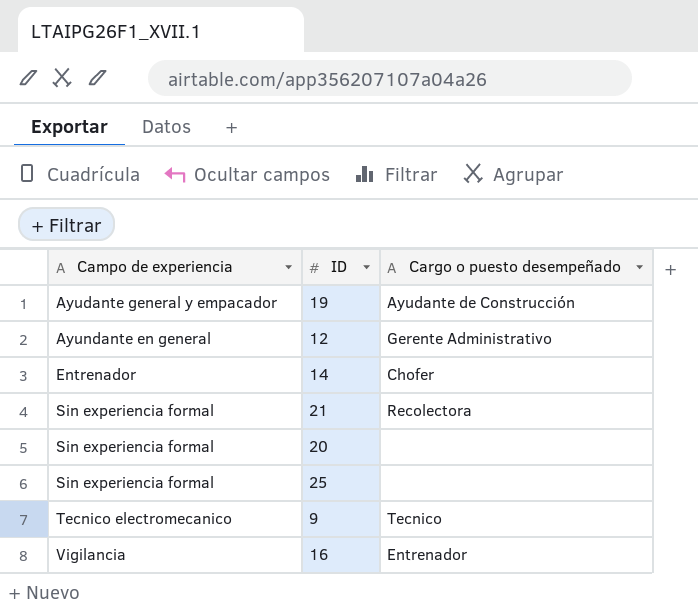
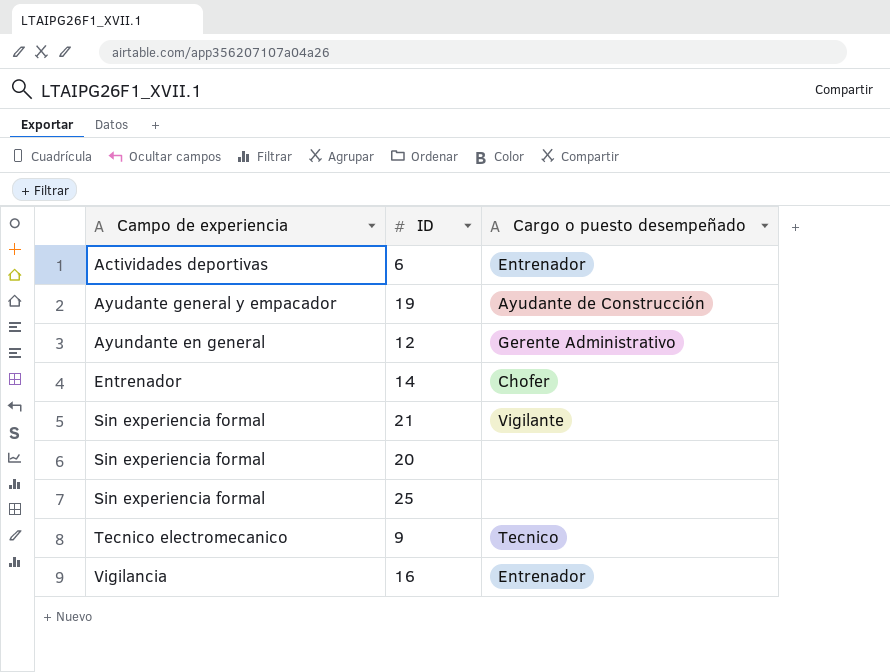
row 6: none -> Actividades deportivas | Entrenador
21 | Cargo o puesto desempeñado: Recolectora -> Vigilante

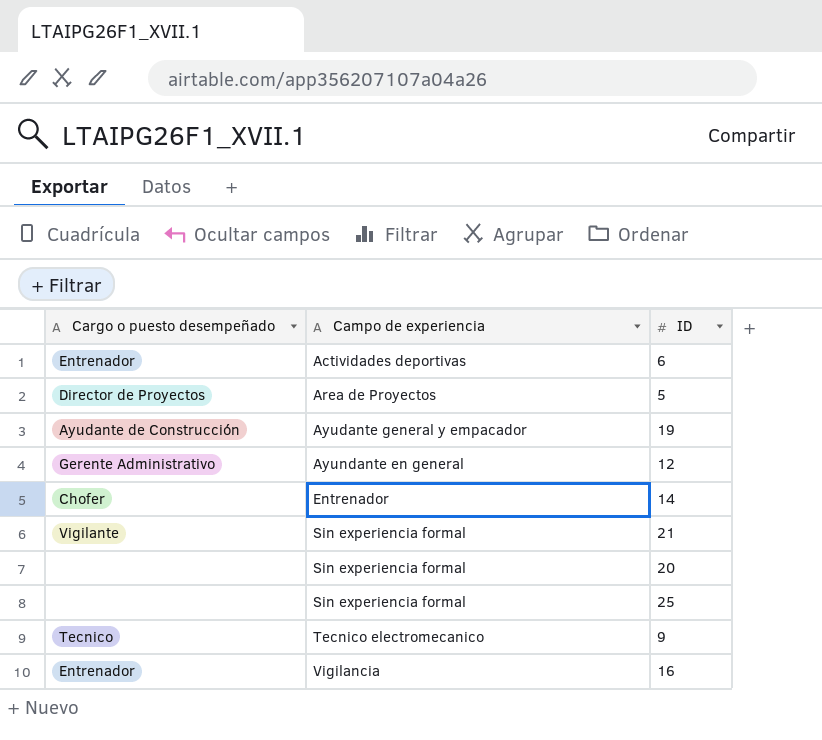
column Cargo o puesto desempeñado | position: 3 -> 1
row 5: none -> Director de Proyectos | Area de Proyectos

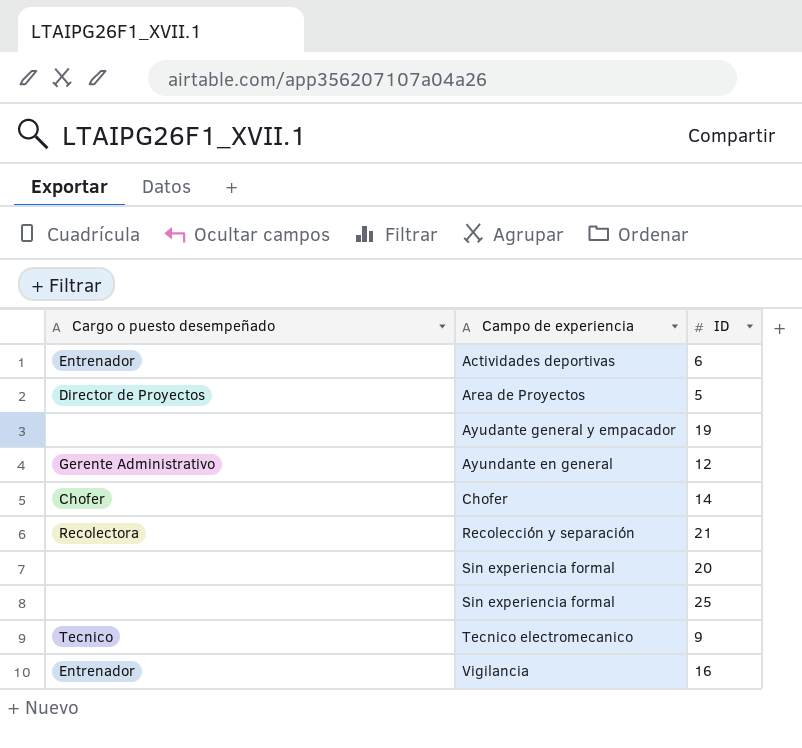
19 | Cargo o puesto desempeñado: Ayudante de Construcción -> none
14 | Campo de experiencia: Entrenador -> Chofer
21 | Cargo o puesto desempeñado: Vigilante -> Recolectora
21 | Campo de experiencia: Sin experiencia formal -> Recolección y separación

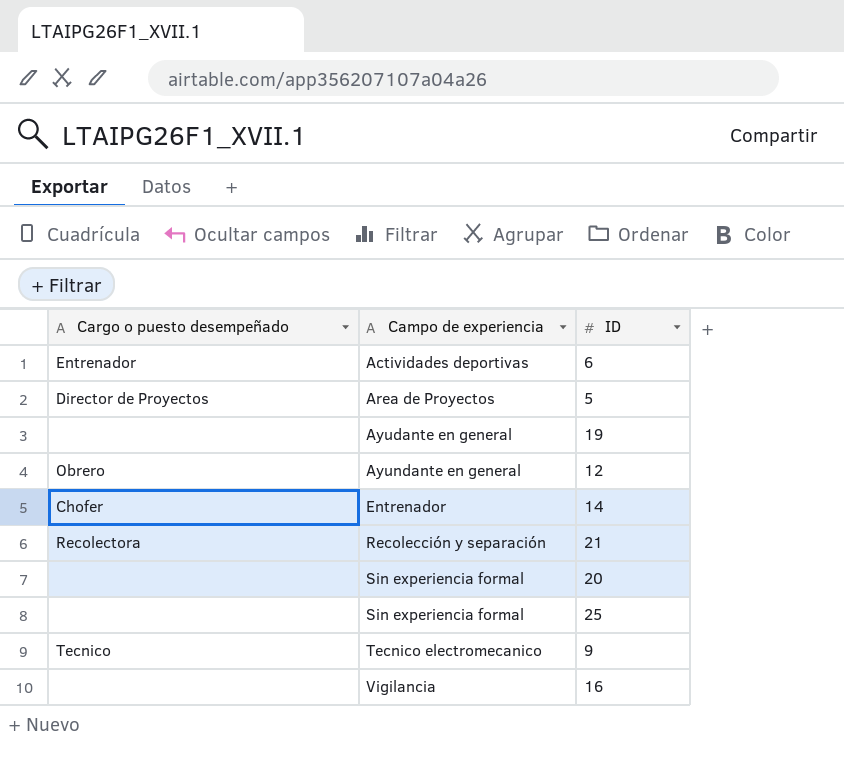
19 | Campo de experiencia: Ayudante general y empacador -> Ayudante en general
12 | Cargo o puesto desempeñado: Gerente Administrativo -> Obrero
14 | Campo de experiencia: Chofer -> Entrenador
16 | Cargo o puesto desempeñado: Entrenador -> none

